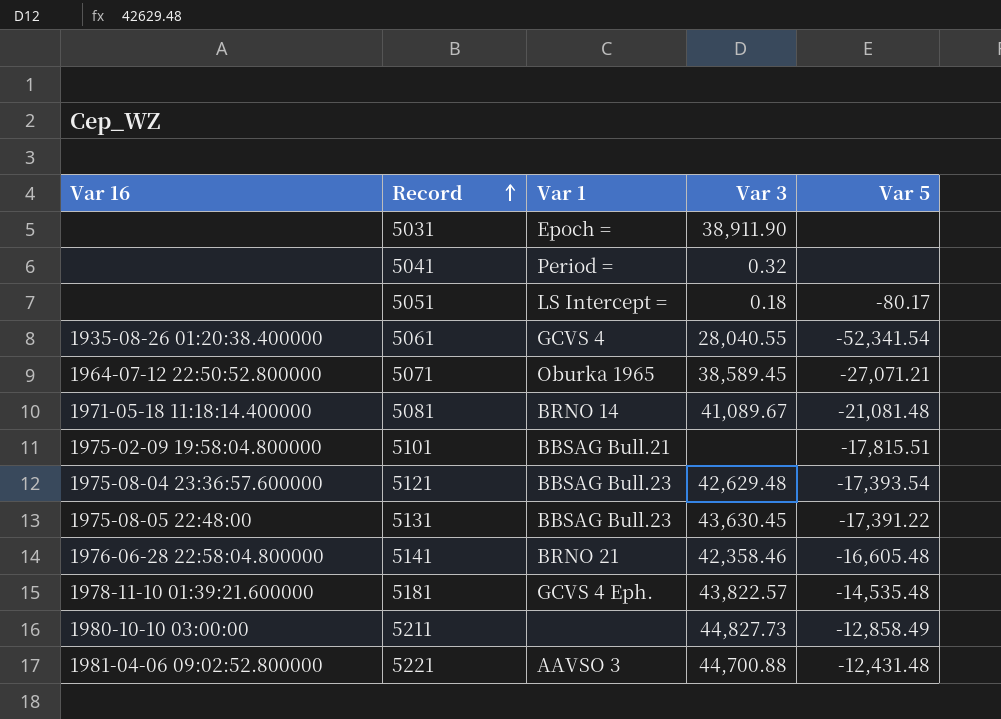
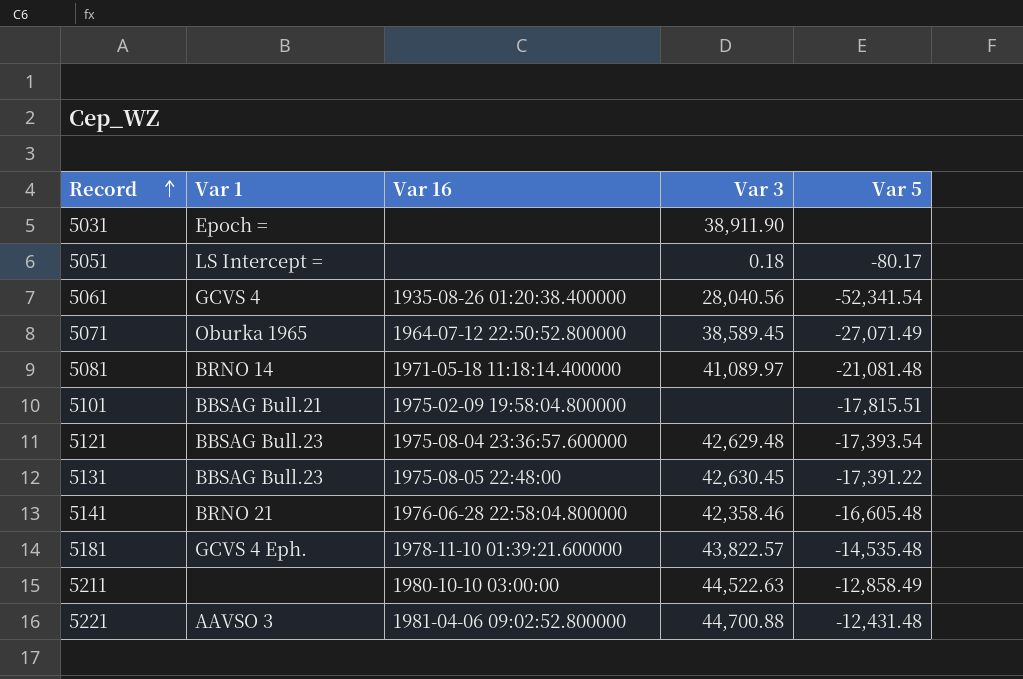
column Var 16 | position: 1 -> 3
row 5041: none | Period = | 0.32 | none -> none
5061 | Var 3: 28,040.55 -> 28,040.56
5071 | Var 5: -27,071.21 -> -27,071.49
5081 | Var 3: 41,089.67 -> 41,089.97
5131 | Var 3: 43,630.45 -> 42,630.45
5211 | Var 3: 44,827.73 -> 44,522.63

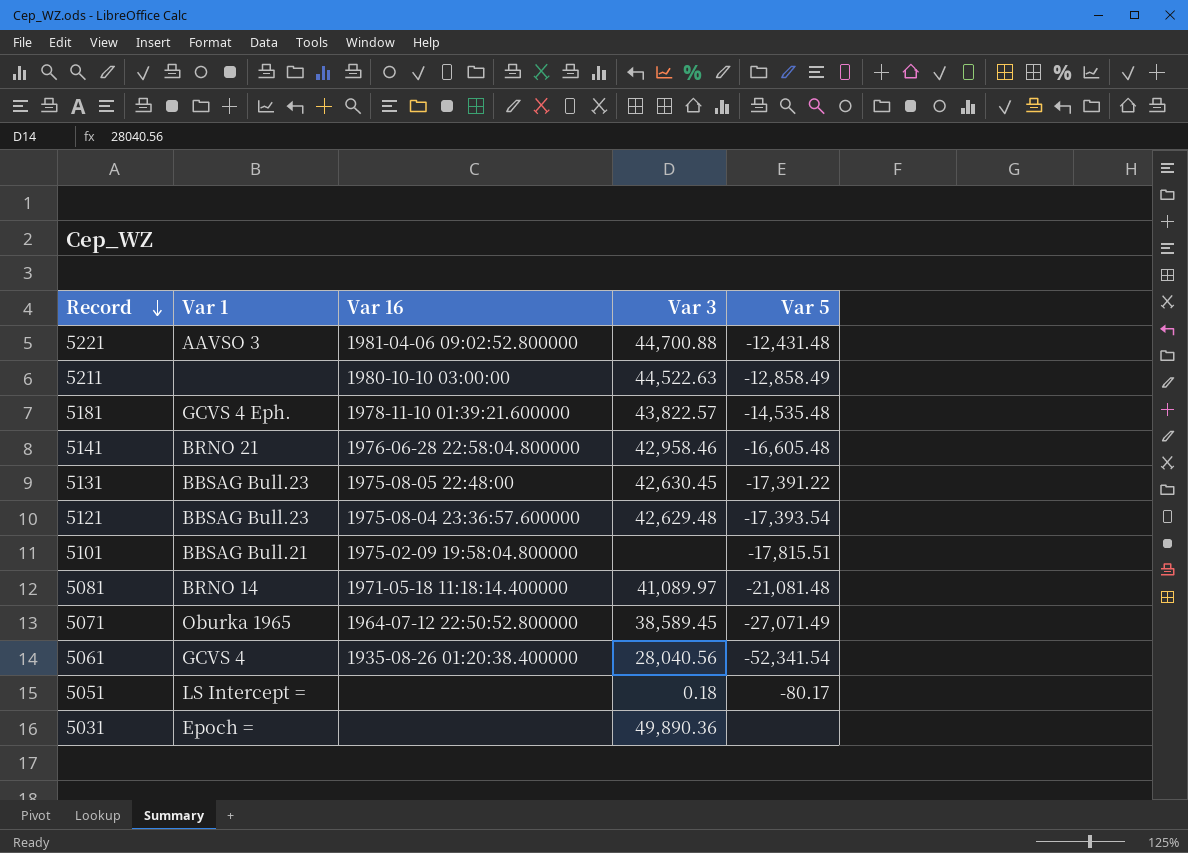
row order: Record ascending -> Record descending
5141 | Var 3: 42,358.46 -> 42,958.46
5031 | Var 3: 38,911.90 -> 49,890.36

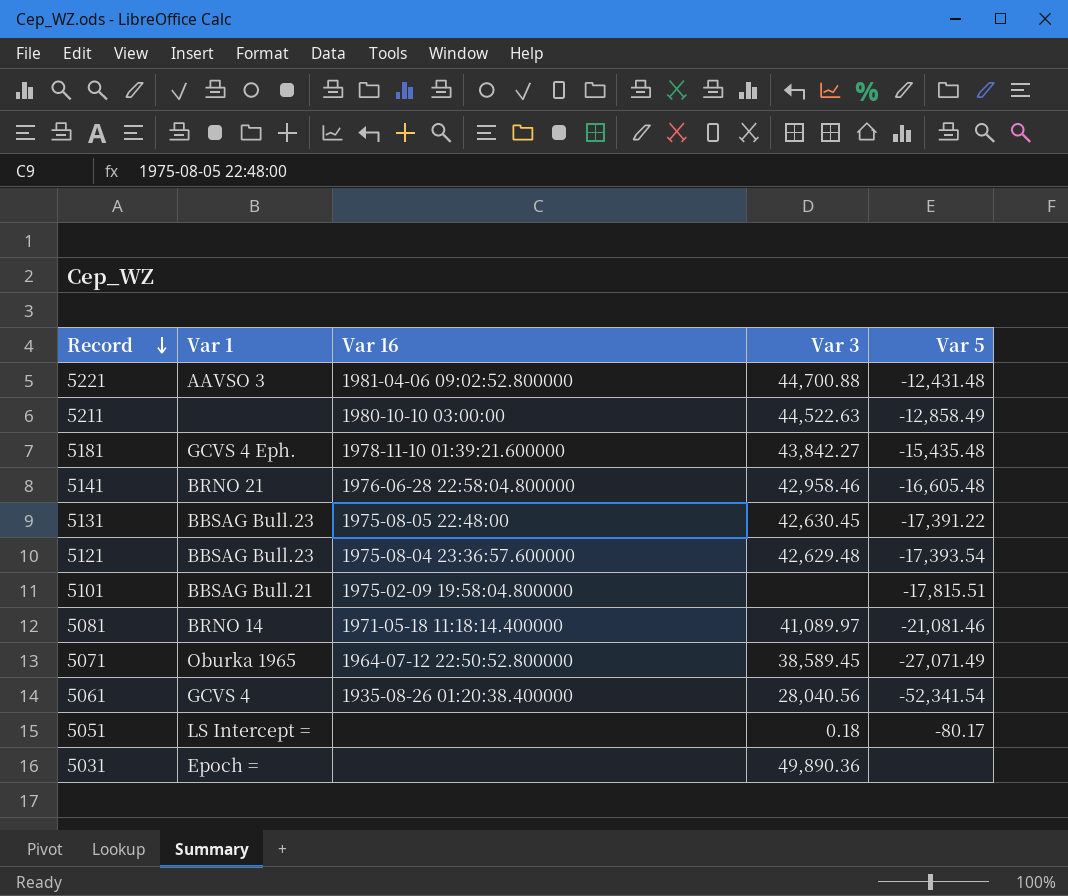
5181 | Var 3: 43,822.57 -> 43,842.27
5181 | Var 5: -14,535.48 -> -15,435.48
5081 | Var 5: -21,081.48 -> -21,081.46

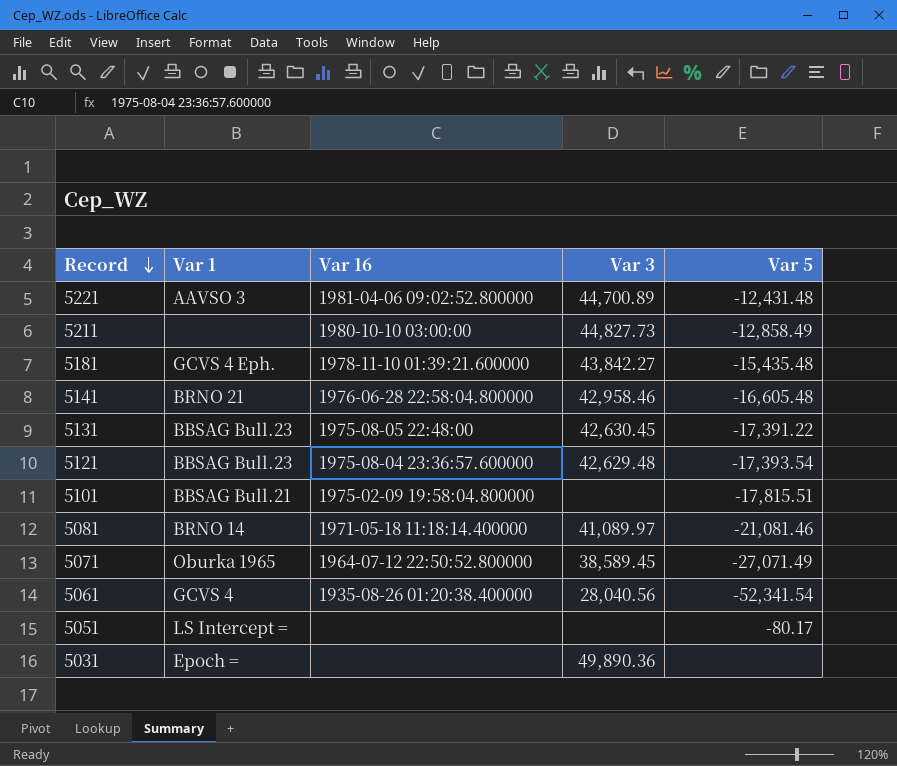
5221 | Var 3: 44,700.88 -> 44,700.89
5211 | Var 3: 44,522.63 -> 44,827.73
5051 | Var 3: 0.18 -> none

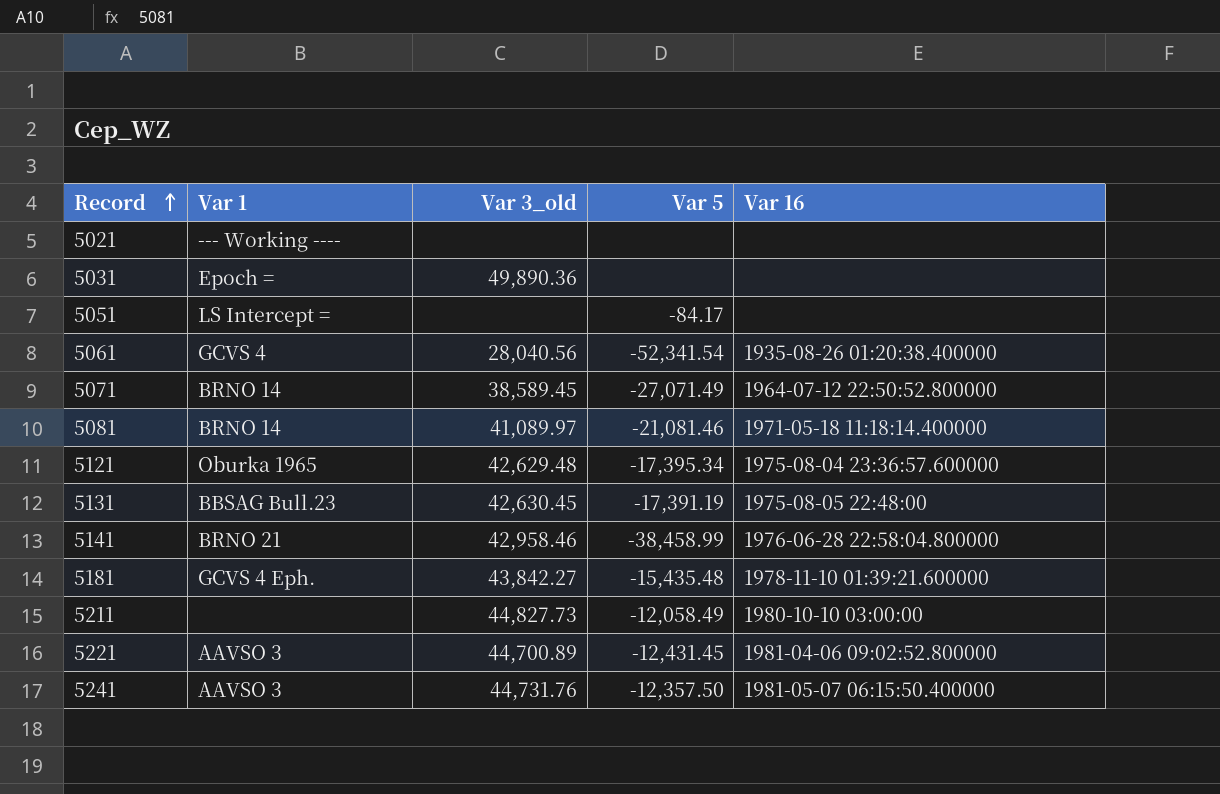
row order: Record descending -> Record ascending
column name: Var 3 -> Var 3_old
column Var 16 | position: 3 -> 5
row 5101: BBSAG Bull.21 | 1975-02-09 19:58:04.800000 | none | -17,815.51 -> none
row 5021: none -> --- Working ---- | none | none | none
5051 | Var 5: -80.17 -> -84.17
5071 | Var 1: Oburka 1965 -> BRNO 14
5121 | Var 1: BBSAG Bull.23 -> Oburka 1965
5121 | Var 5: -17,393.54 -> -17,395.34
5131 | Var 5: -17,391.22 -> -17,391.19
5141 | Var 5: -16,605.48 -> -38,458.99
5211 | Var 5: -12,858.49 -> -12,058.49
5221 | Var 5: -12,431.48 -> -12,431.45
row 5241: none -> AAVSO 3 | 44,731.76 | -12,357.50 | 1981-05-07 06:15:50.400000

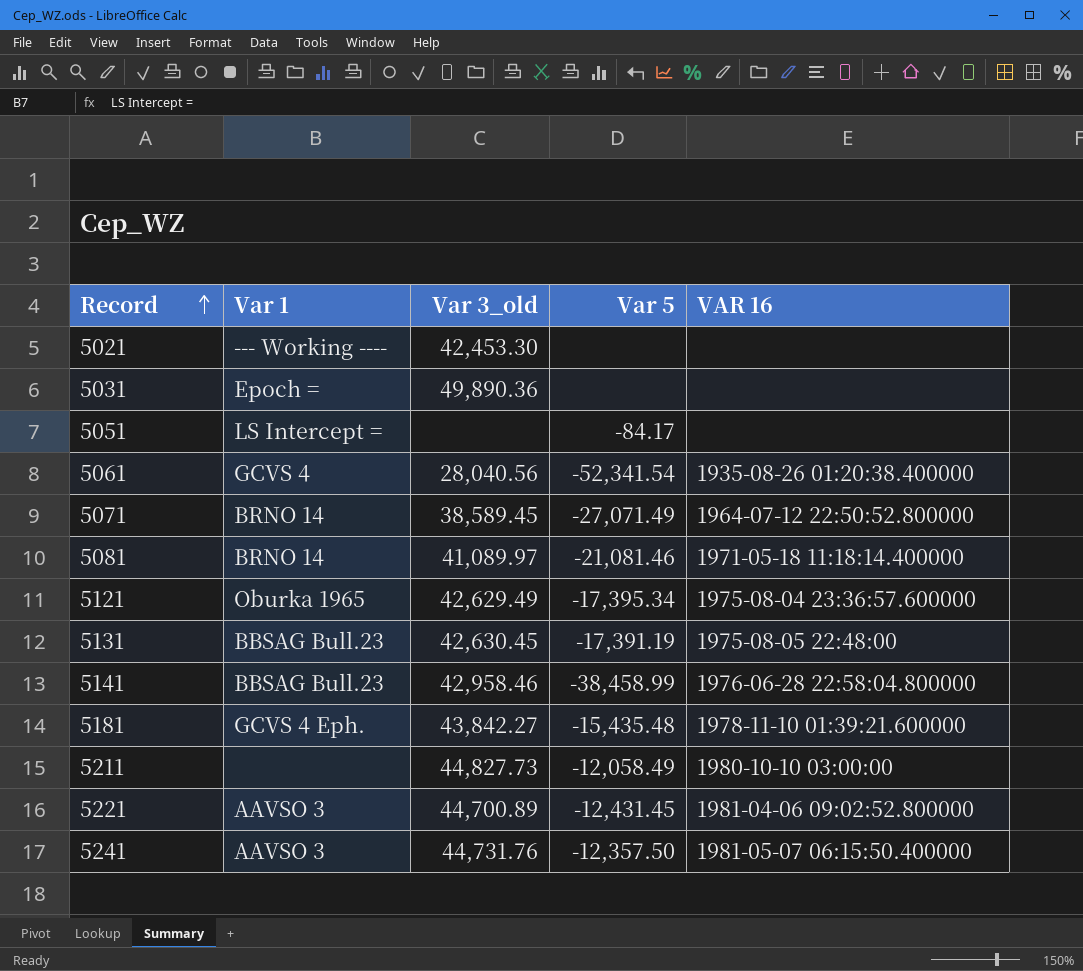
column name: Var 16 -> VAR 16
5021 | Var 3_old: none -> 42,453.30
5121 | Var 3_old: 42,629.48 -> 42,629.49
5141 | Var 1: BRNO 21 -> BBSAG Bull.23

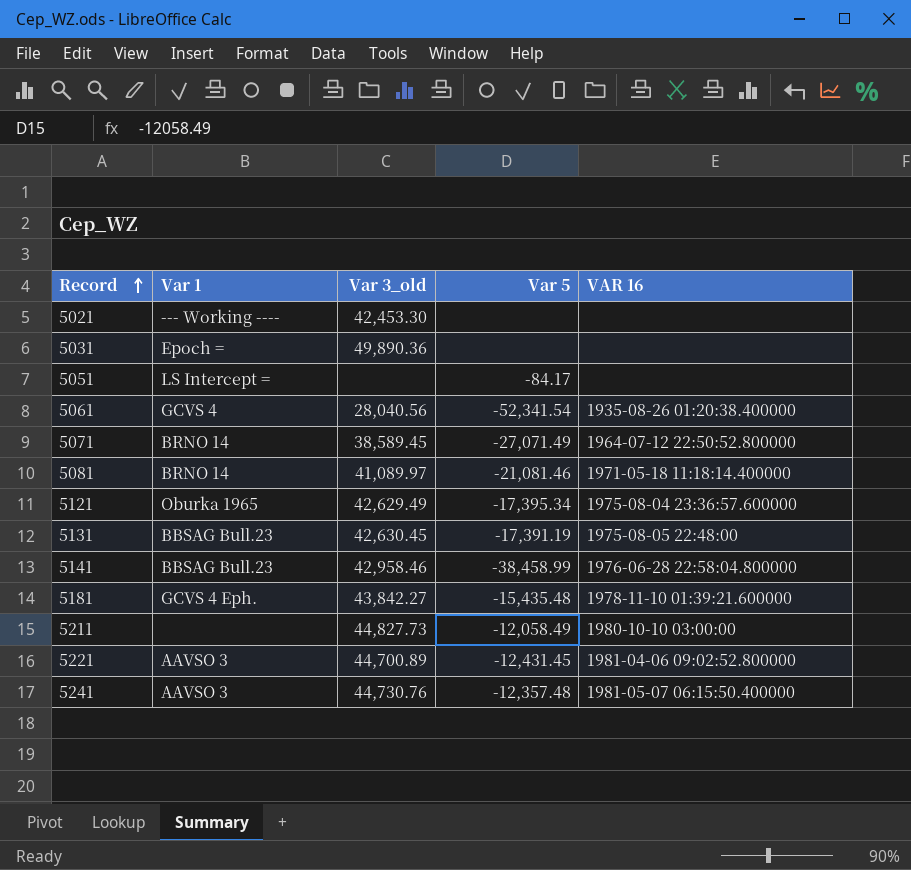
5241 | Var 3_old: 44,731.76 -> 44,730.76
5241 | Var 5: -12,357.50 -> -12,357.48

